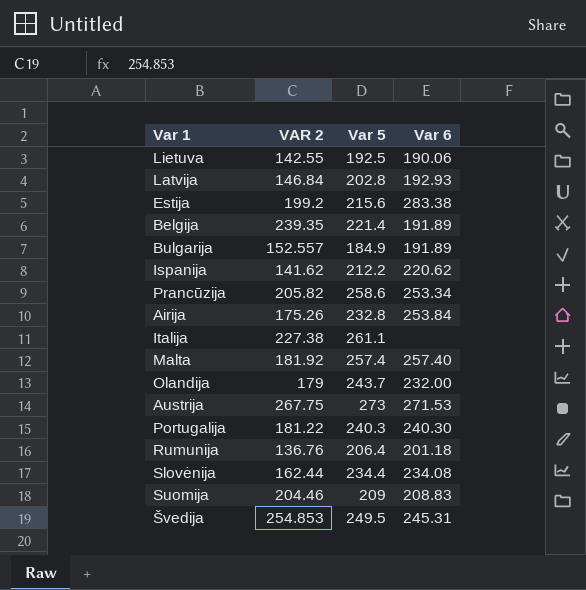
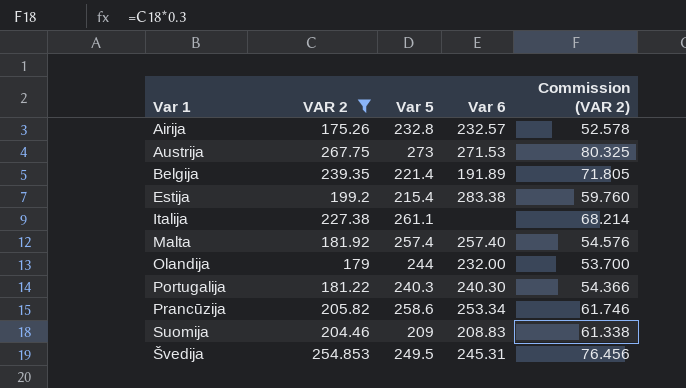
filter: none -> VAR 2 >= 175.26
row order: none -> Var 1 ascending
column Commission (VAR 2) | formula: none -> [VAR 2] * 0.3
Airija | Var 6: 253.84 -> 232.57
Estija | Var 5: 215.6 -> 215.4
Olandija | Var 5: 243.7 -> 244

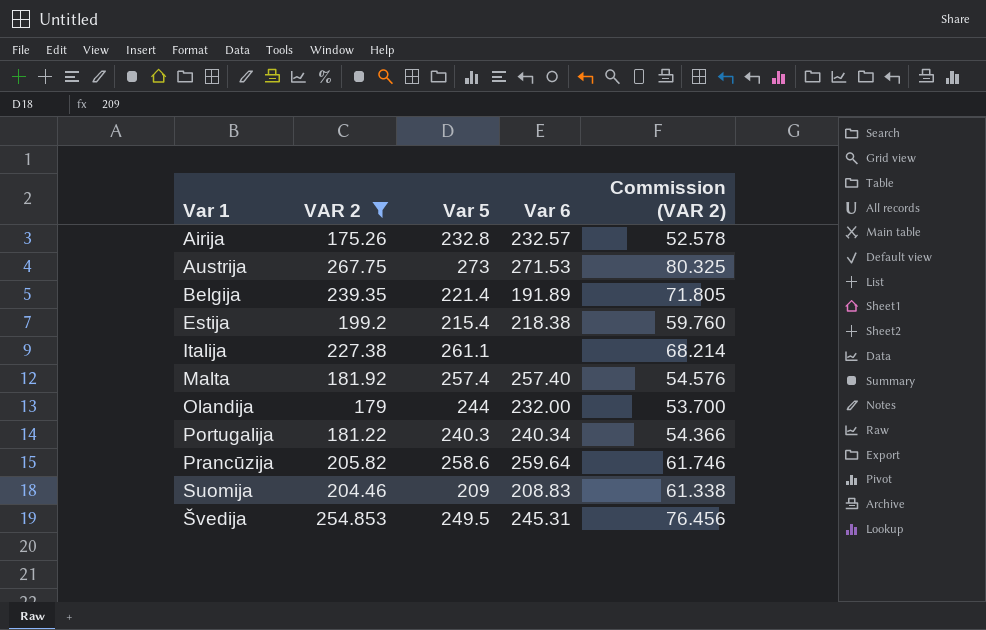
Estija | Var 6: 283.38 -> 218.38
Portugalija | Var 6: 240.30 -> 240.34
Prancūzija | Var 6: 253.34 -> 259.64

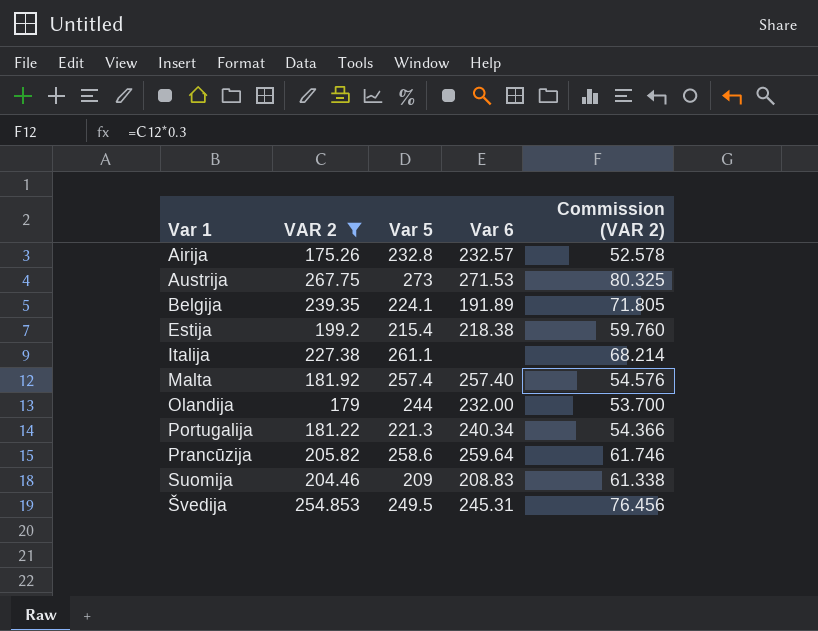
Belgija | Var 5: 221.4 -> 224.1
Portugalija | Var 5: 240.3 -> 221.3

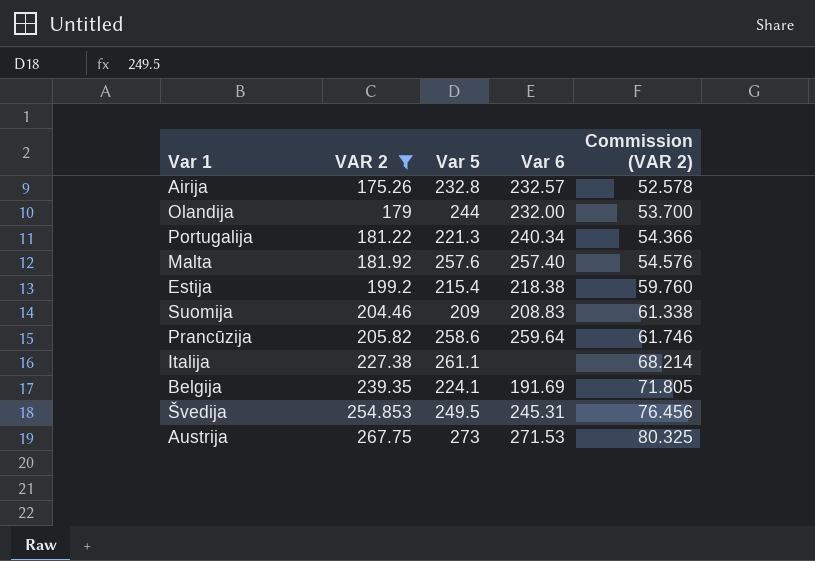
row order: Var 1 ascending -> VAR 2 ascending
Malta | Var 5: 257.4 -> 257.6
Belgija | Var 6: 191.89 -> 191.69

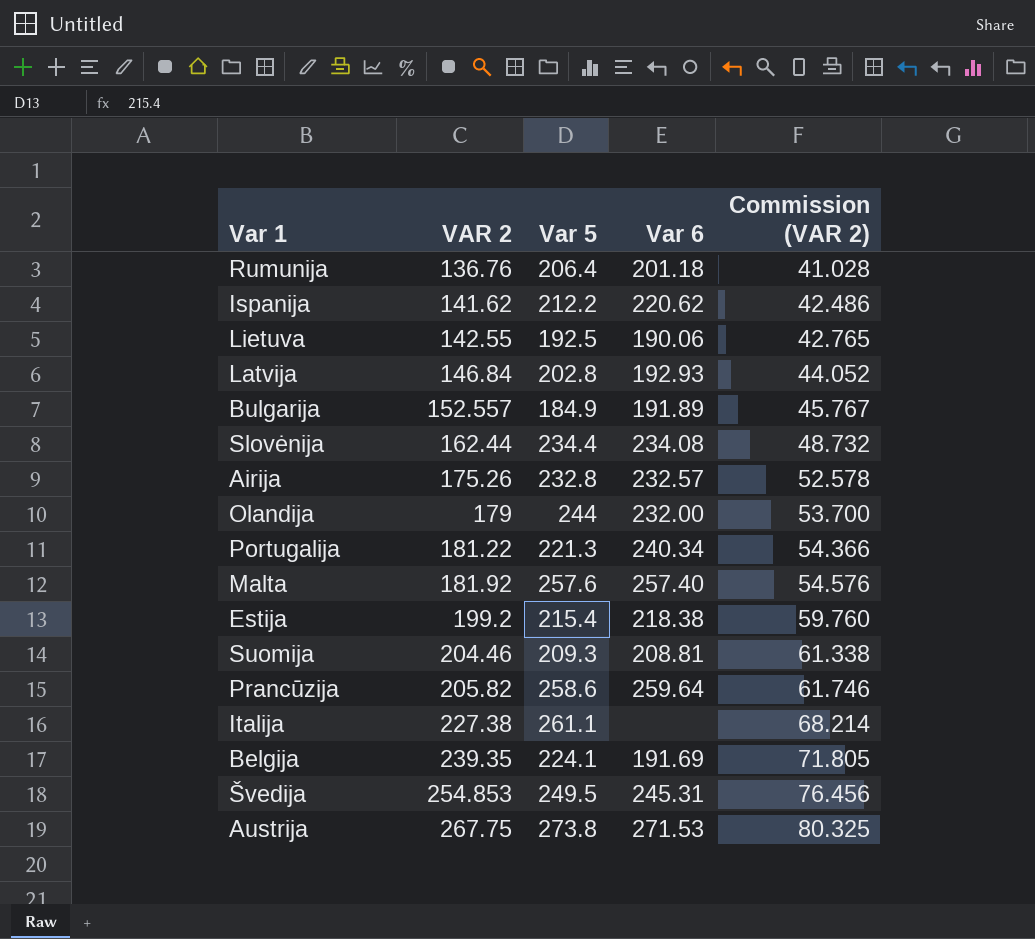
filter: VAR 2 >= 175.26 -> none
Suomija | Var 5: 209 -> 209.3
Suomija | Var 6: 208.83 -> 208.81
Austrija | Var 5: 273 -> 273.8

